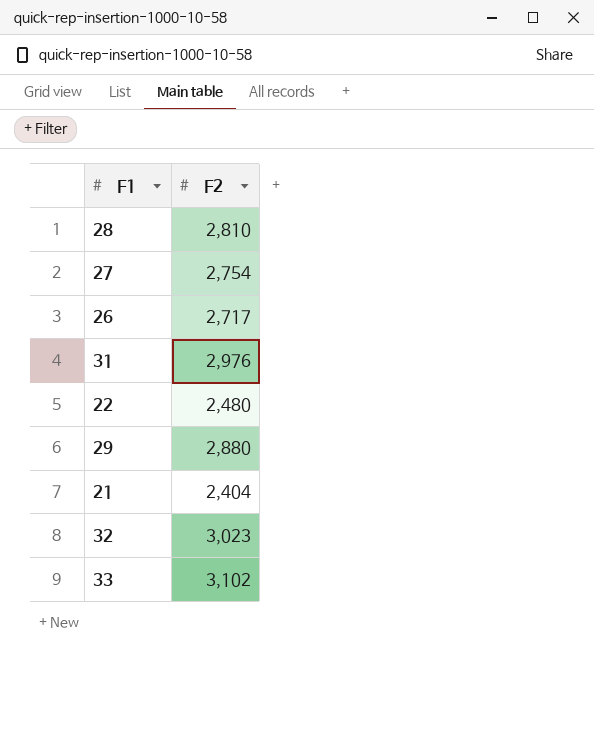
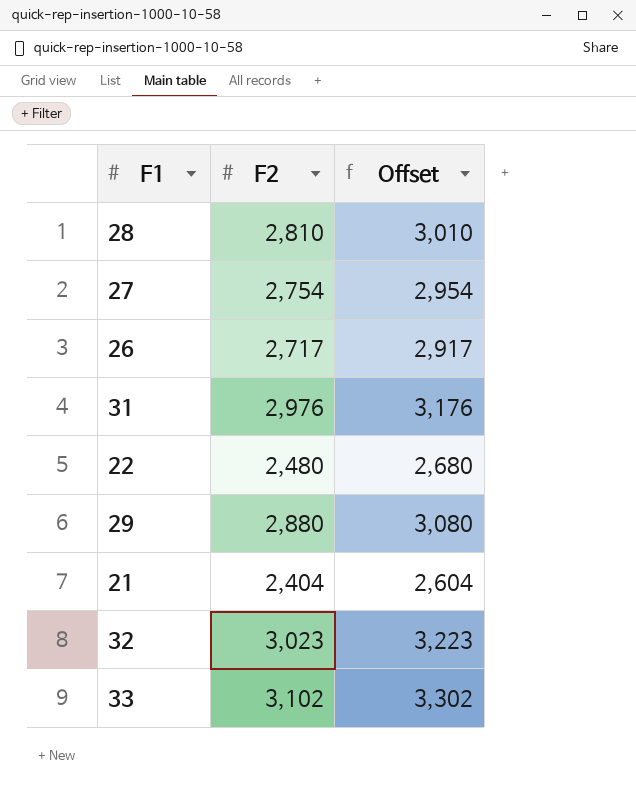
column Offset | formula: none -> [F2] + 200

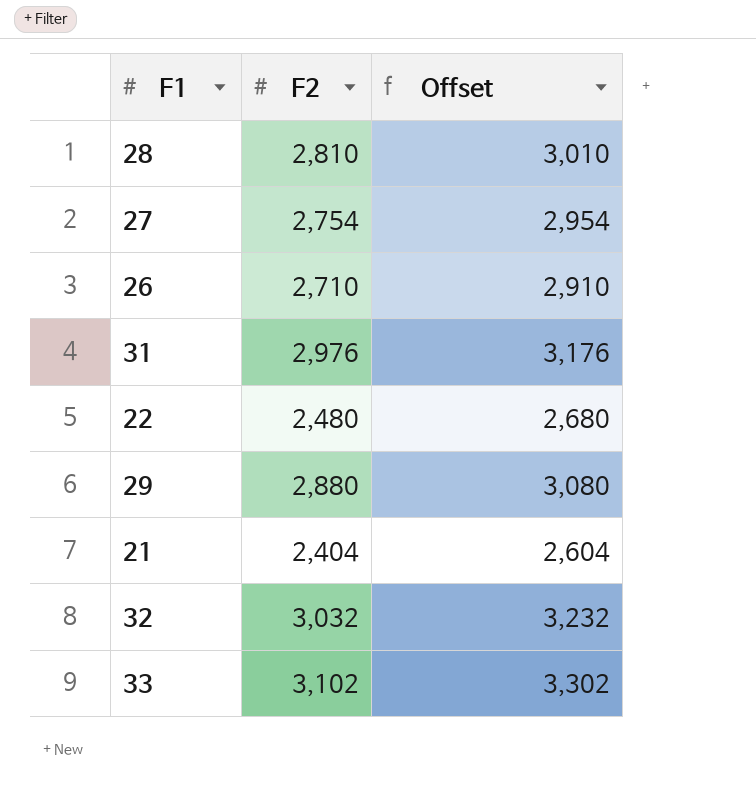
26 | F2: 2,717 -> 2,710
26 | Offset: 2,917 -> 2,910
32 | F2: 3,023 -> 3,032
32 | Offset: 3,223 -> 3,232

